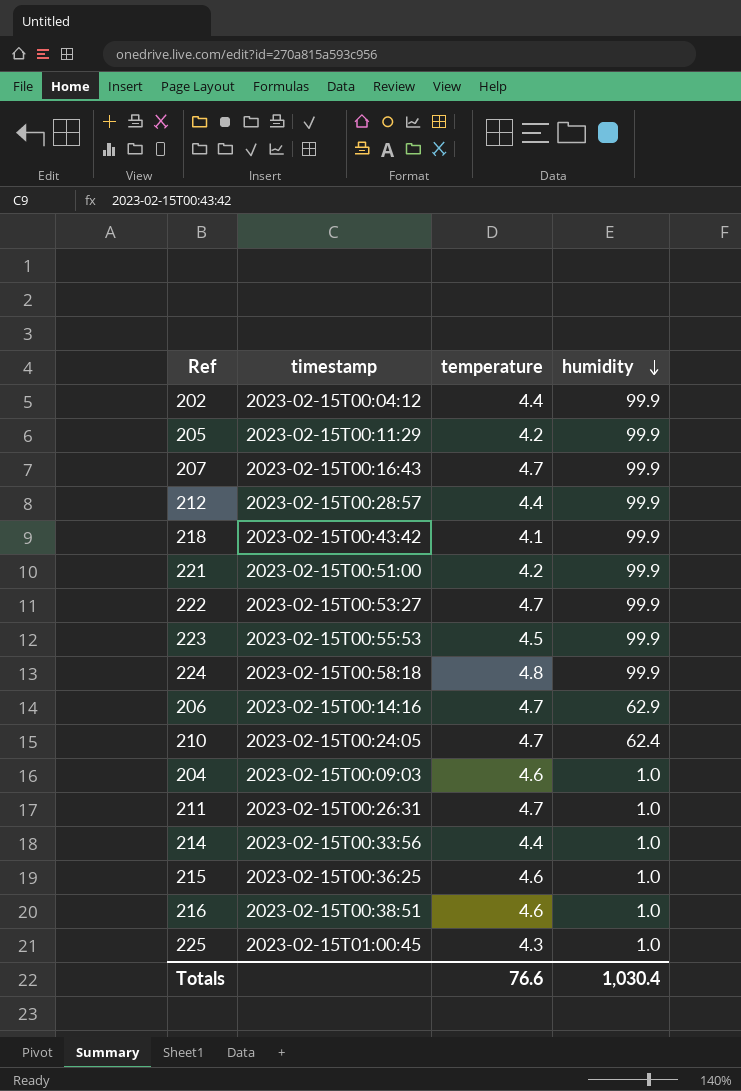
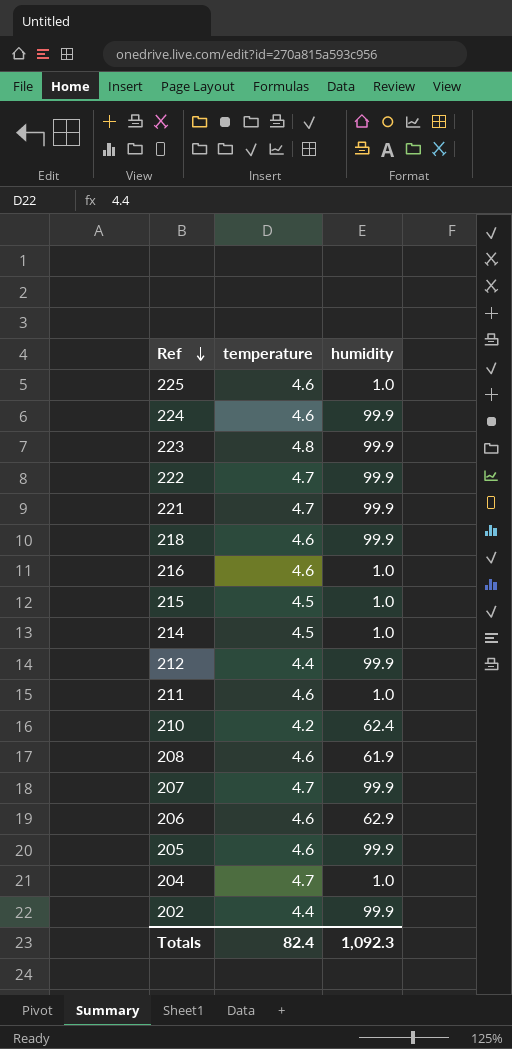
row order: humidity descending -> Ref descending
column timestamp | position: 2 -> none
225 | temperature: 4.3 -> 4.6
224 | temperature: 4.8 -> 4.6
223 | temperature: 4.5 -> 4.8
221 | temperature: 4.2 -> 4.7
218 | temperature: 4.1 -> 4.6
215 | temperature: 4.6 -> 4.5
214 | temperature: 4.4 -> 4.5
211 | temperature: 4.7 -> 4.6
210 | temperature: 4.7 -> 4.2
row 208: none -> 4.6 | 61.9
206 | temperature: 4.7 -> 4.6
205 | temperature: 4.2 -> 4.6
204 | temperature: 4.6 -> 4.7
Totals | temperature: 76.6 -> 82.4
Totals | humidity: 1,030.4 -> 1,092.3

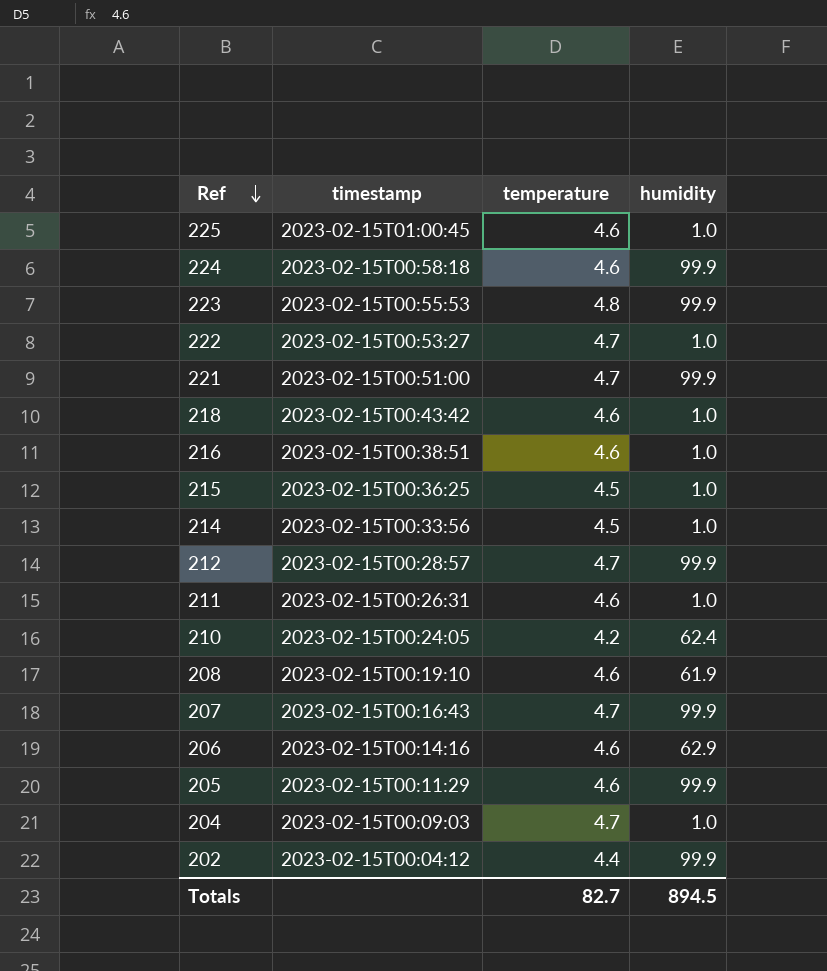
column timestamp | position: none -> 2
222 | humidity: 99.9 -> 1.0
218 | humidity: 99.9 -> 1.0
212 | temperature: 4.4 -> 4.7
Totals | temperature: 82.4 -> 82.7
Totals | humidity: 1,092.3 -> 894.5

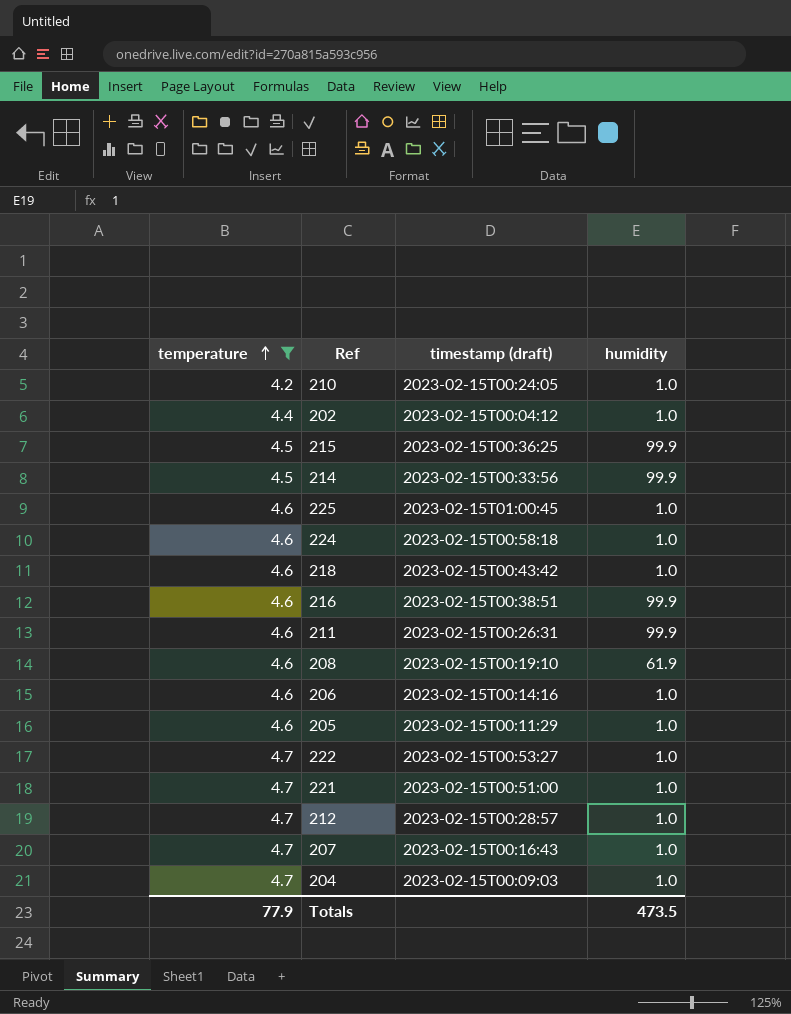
filter: none -> temperature != 4.8
row order: Ref descending -> temperature ascending
column temperature | position: 3 -> 1
column name: timestamp -> timestamp (draft)
210 | humidity: 62.4 -> 1.0
202 | humidity: 99.9 -> 1.0
215 | humidity: 1.0 -> 99.9
214 | humidity: 1.0 -> 99.9
224 | humidity: 99.9 -> 1.0
216 | humidity: 1.0 -> 99.9
211 | humidity: 1.0 -> 99.9
206 | humidity: 62.9 -> 1.0
205 | humidity: 99.9 -> 1.0
221 | humidity: 99.9 -> 1.0
212 | humidity: 99.9 -> 1.0
207 | humidity: 99.9 -> 1.0
Totals | temperature: 82.7 -> 77.9
Totals | humidity: 894.5 -> 473.5

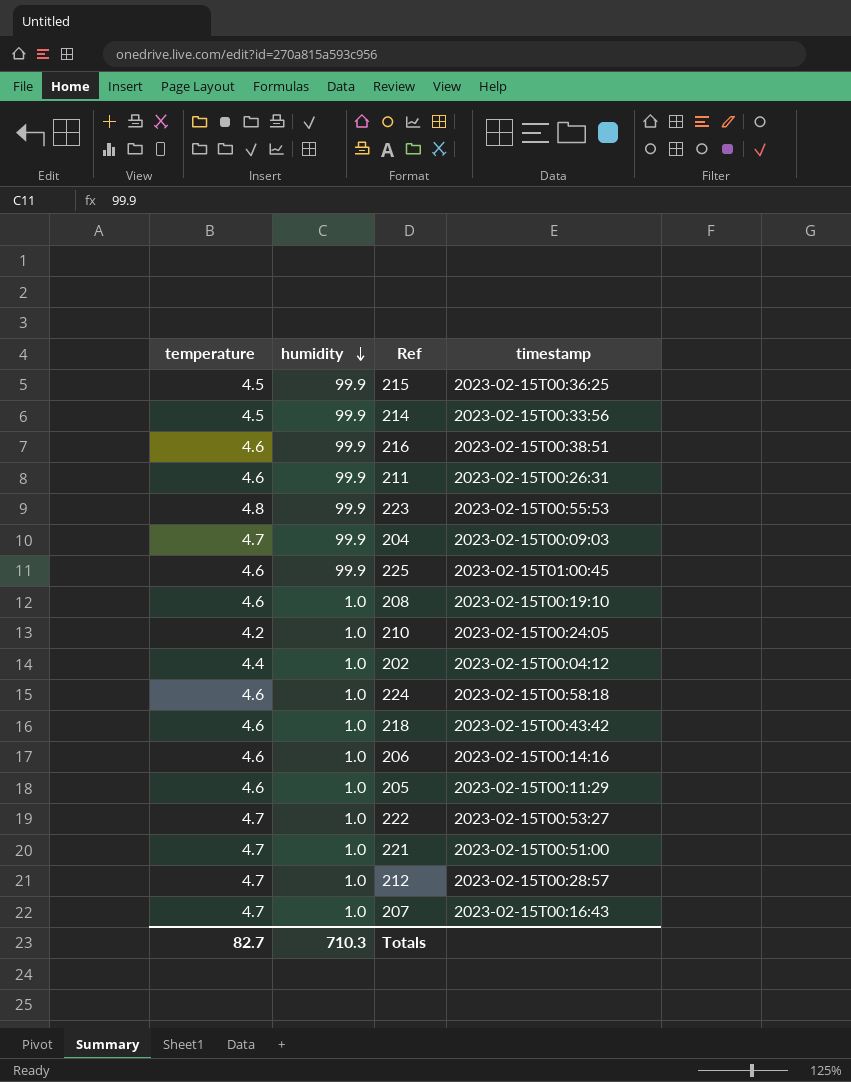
filter: temperature != 4.8 -> none
row order: temperature ascending -> humidity descending
column humidity | position: 4 -> 2
column name: timestamp (draft) -> timestamp
204 | humidity: 1.0 -> 99.9
225 | humidity: 1.0 -> 99.9
208 | humidity: 61.9 -> 1.0
Totals | temperature: 77.9 -> 82.7
Totals | humidity: 473.5 -> 710.3

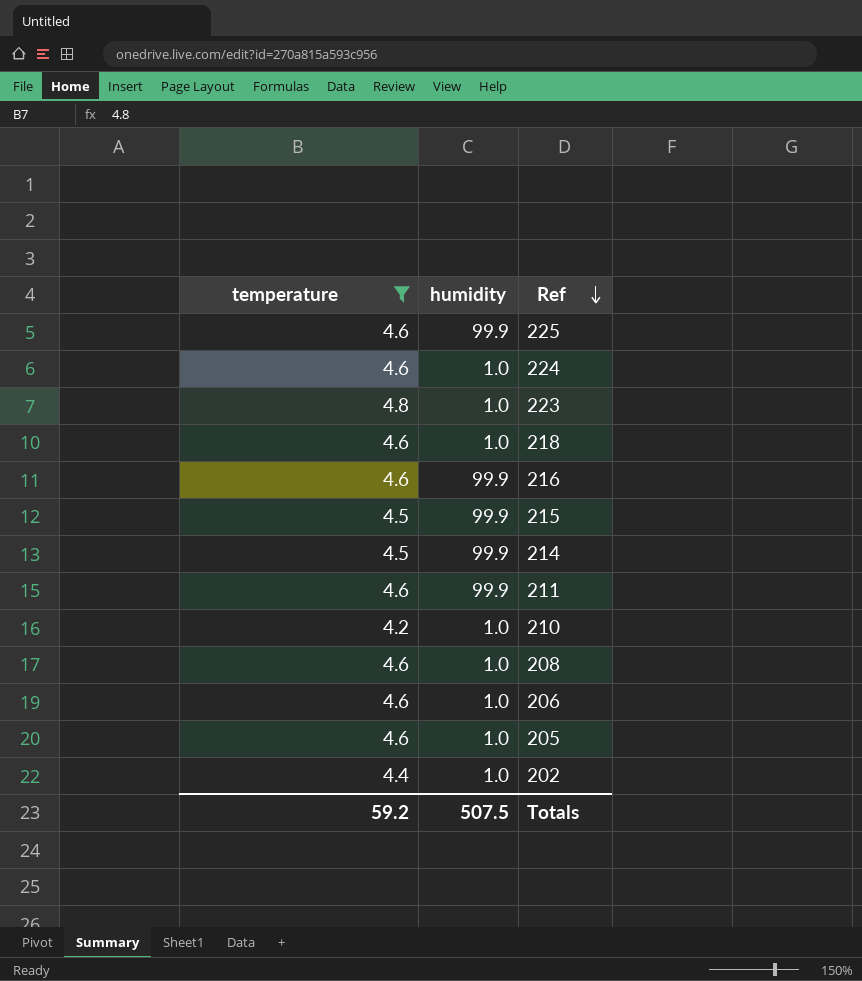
filter: none -> temperature != 4.7
row order: humidity descending -> Ref descending
column timestamp | position: 4 -> none
223 | humidity: 99.9 -> 1.0
Totals | temperature: 82.7 -> 59.2
Totals | humidity: 710.3 -> 507.5

